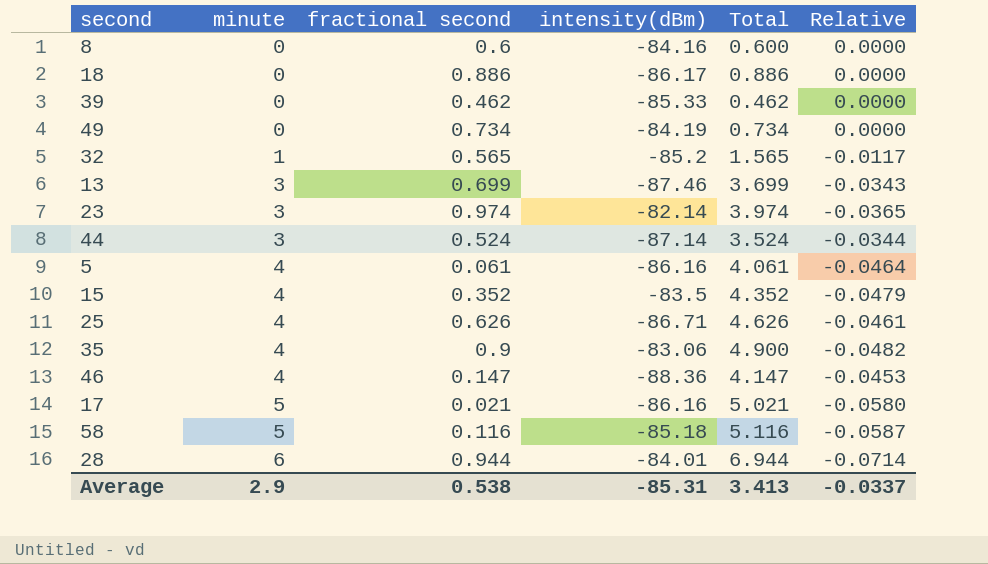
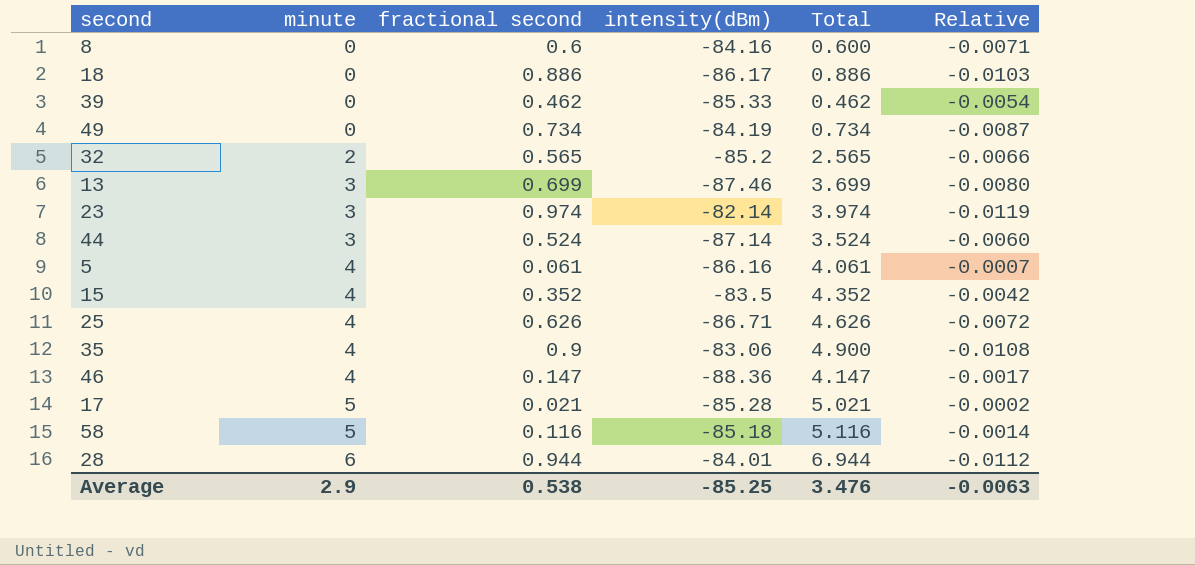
column Relative | formula: [minute] / [intensity(dBm)] -> [fractional second] / [intensity(dBm)]
32 | minute: 1 -> 2
32 | Total: 1.565 -> 2.565
17 | intensity(dBm): -86.16 -> -85.28
Average | intensity(dBm): -85.31 -> -85.25
Average | Total: 3.413 -> 3.476
Average | Relative: -0.0337 -> -0.0063

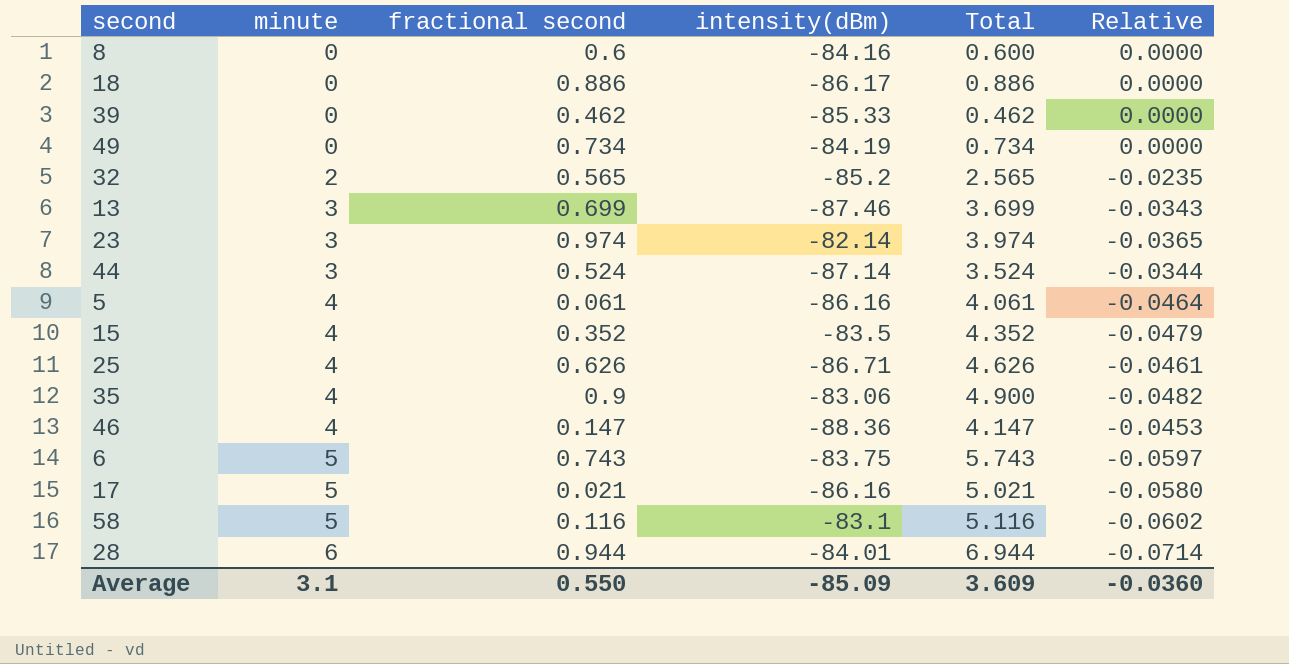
column Relative | formula: [fractional second] / [intensity(dBm)] -> [minute] / [intensity(dBm)]
row 6: none -> 5 | 0.743 | -83.75 | 5.743 | -0.0597
17 | intensity(dBm): -85.28 -> -86.16
58 | intensity(dBm): -85.18 -> -83.1
Average | minute: 2.9 -> 3.1
Average | fractional second: 0.538 -> 0.550
Average | intensity(dBm): -85.25 -> -85.09
Average | Total: 3.476 -> 3.609
Average | Relative: -0.0063 -> -0.0360

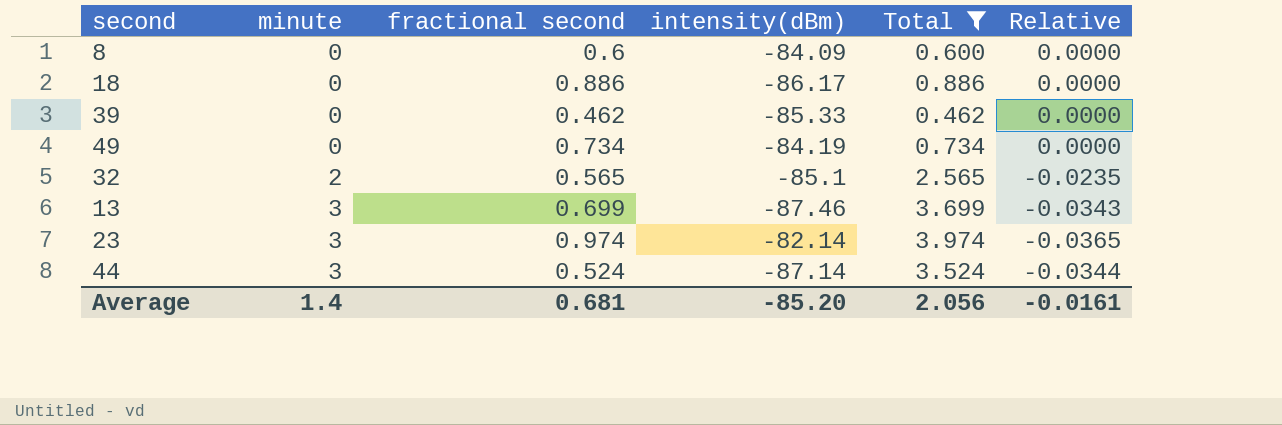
filter: none -> Total <= 3.974
8 | intensity(dBm): -84.16 -> -84.09
32 | intensity(dBm): -85.2 -> -85.1
Average | minute: 3.1 -> 1.4
Average | fractional second: 0.550 -> 0.681
Average | intensity(dBm): -85.09 -> -85.20
Average | Total: 3.609 -> 2.056
Average | Relative: -0.0360 -> -0.0161

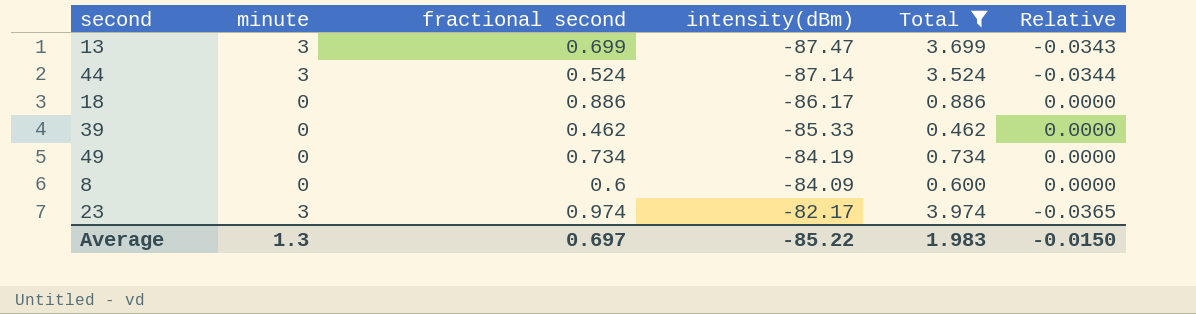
row order: minute ascending -> intensity(dBm) ascending
row 32: 2 | 0.565 | -85.1 | 2.565 | -0.0235 -> none
13 | intensity(dBm): -87.46 -> -87.47
23 | intensity(dBm): -82.14 -> -82.17
Average | minute: 1.4 -> 1.3
Average | fractional second: 0.681 -> 0.697
Average | intensity(dBm): -85.20 -> -85.22
Average | Total: 2.056 -> 1.983
Average | Relative: -0.0161 -> -0.0150

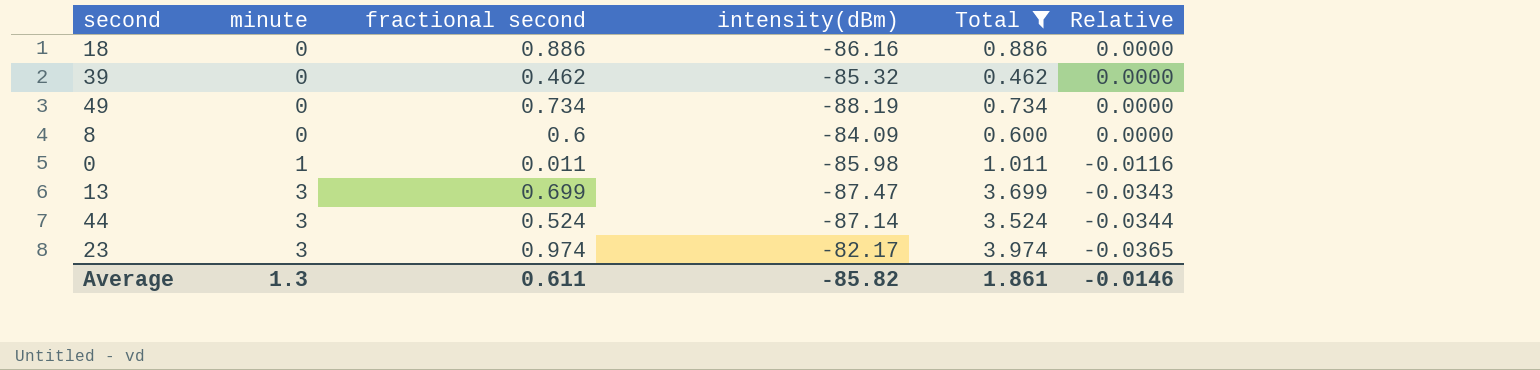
row order: intensity(dBm) ascending -> minute ascending
18 | intensity(dBm): -86.17 -> -86.16
39 | intensity(dBm): -85.33 -> -85.32
49 | intensity(dBm): -84.19 -> -88.19
row 0: none -> 1 | 0.011 | -85.98 | 1.011 | -0.0116
Average | fractional second: 0.697 -> 0.611
Average | intensity(dBm): -85.22 -> -85.82
Average | Total: 1.983 -> 1.861
Average | Relative: -0.0150 -> -0.0146

